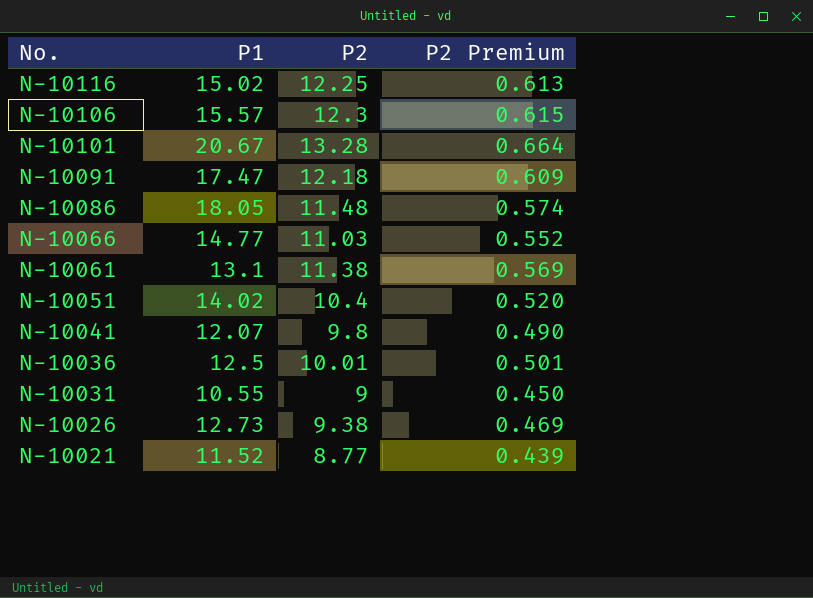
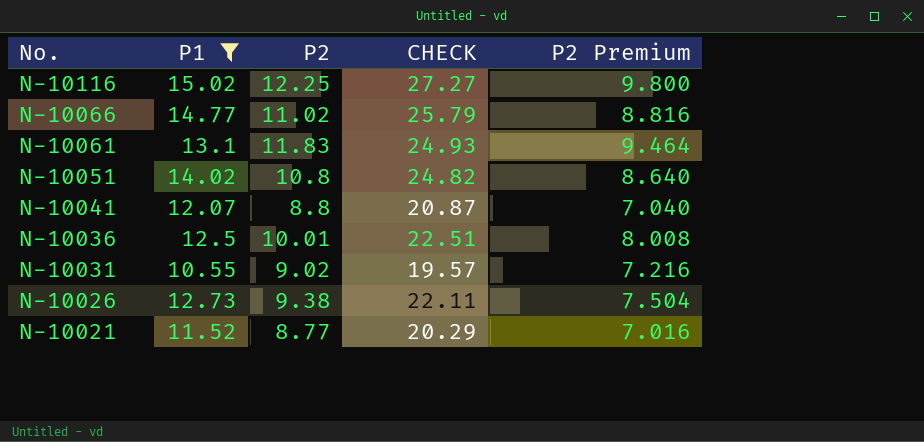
filter: none -> P1 <= 15.02
column CHECK | formula: none -> [P1] + [P2]
column P2 Premium | formula: [P2] * 0.05 -> [P2] * 0.8
N-10066 | P2: 11.03 -> 11.02
N-10061 | P2: 11.38 -> 11.83
N-10051 | P2: 10.4 -> 10.8
N-10041 | P2: 9.8 -> 8.8
N-10031 | P2: 9 -> 9.02

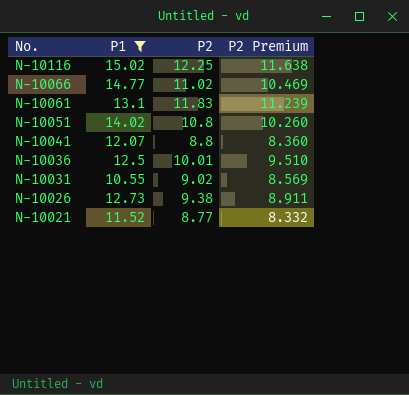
column CHECK | formula: [P1] + [P2] -> none
column P2 Premium | formula: [P2] * 0.8 -> [P2] * 0.95

